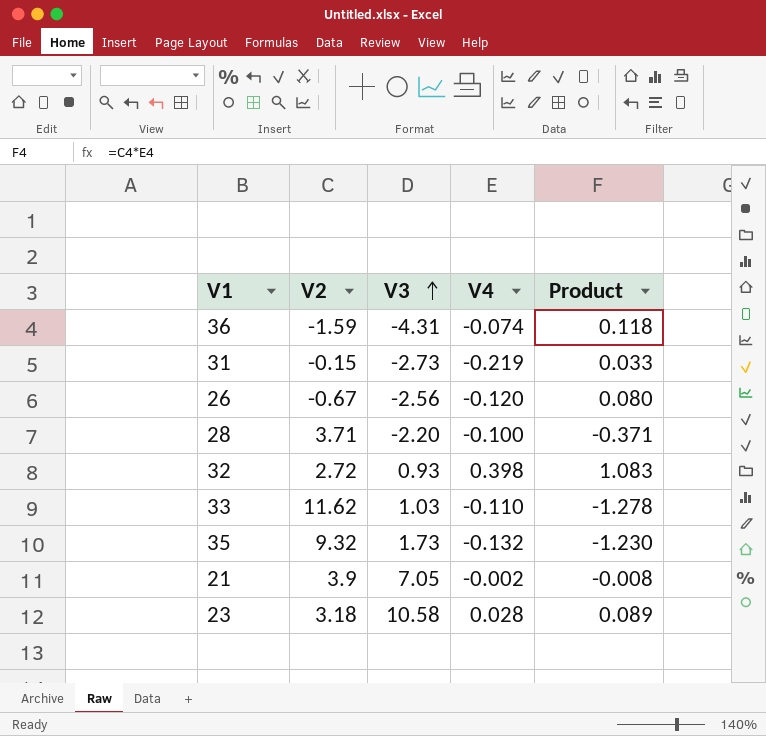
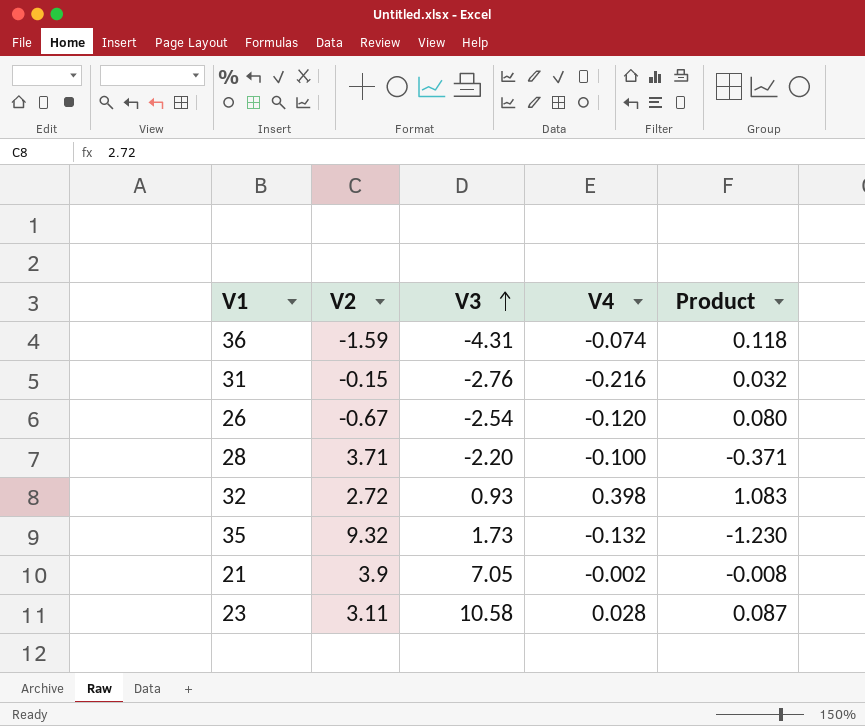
row 33: 11.62 | 1.03 | -0.110 | -1.278 -> none
31 | V3: -2.73 -> -2.76
31 | V4: -0.219 -> -0.216
31 | Product: 0.033 -> 0.032
26 | V3: -2.56 -> -2.54
23 | V2: 3.18 -> 3.11
23 | Product: 0.089 -> 0.087

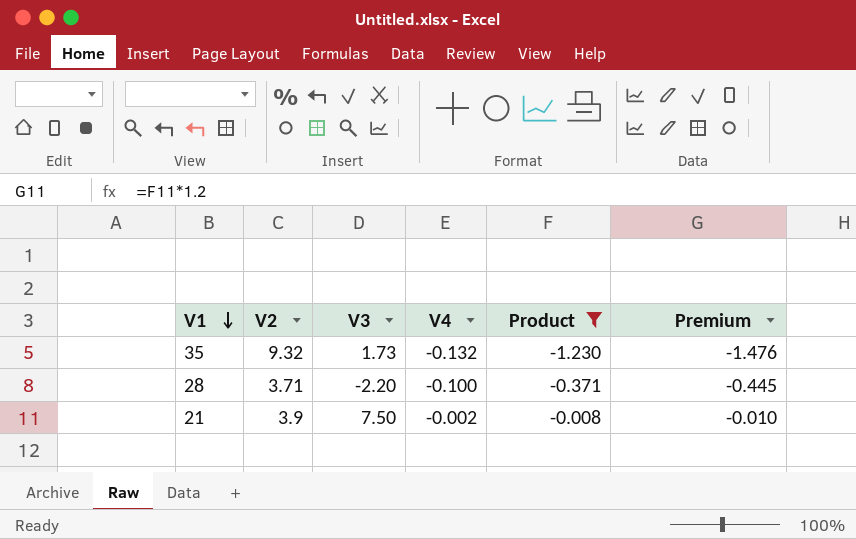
filter: none -> Product <= -0.008
row order: V3 ascending -> V1 descending
column Premium | formula: none -> [Product] * 1.2
21 | V3: 7.05 -> 7.50

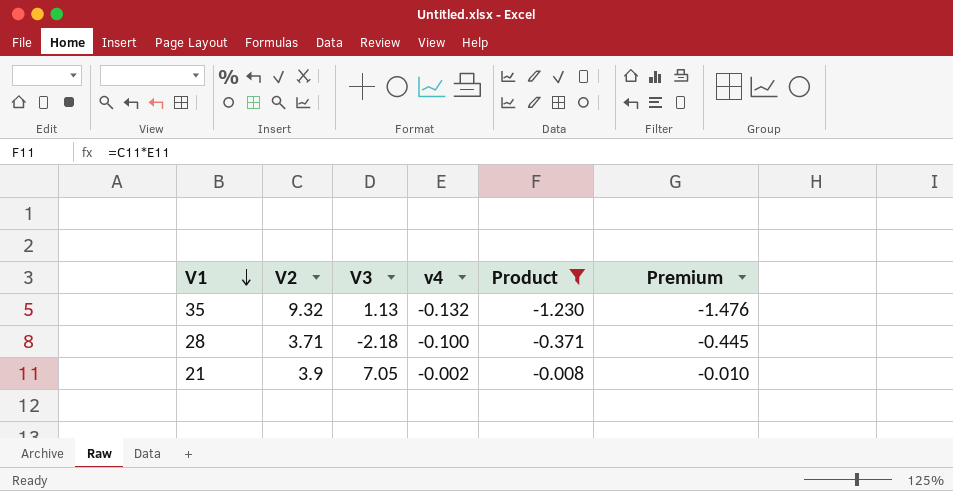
column name: V4 -> v4
35 | V3: 1.73 -> 1.13
28 | V3: -2.20 -> -2.18
21 | V3: 7.50 -> 7.05

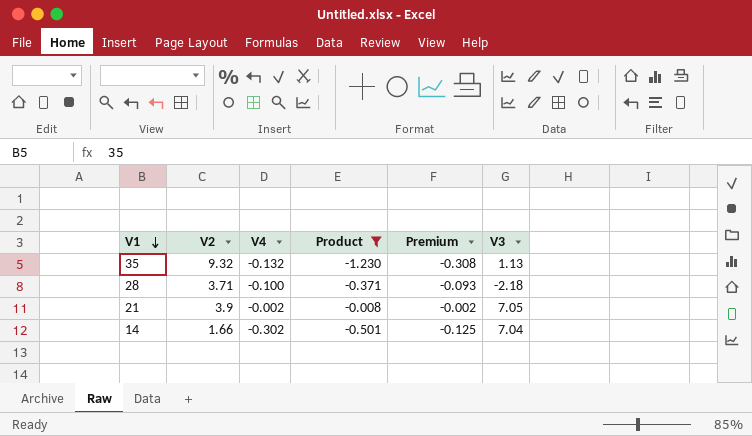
column name: v4 -> V4
column Premium | formula: [Product] * 1.2 -> [Product] * 0.25
column V3 | position: 3 -> 6
row 14: none -> 1.66 | -0.302 | -0.501 | -0.125 | 7.04

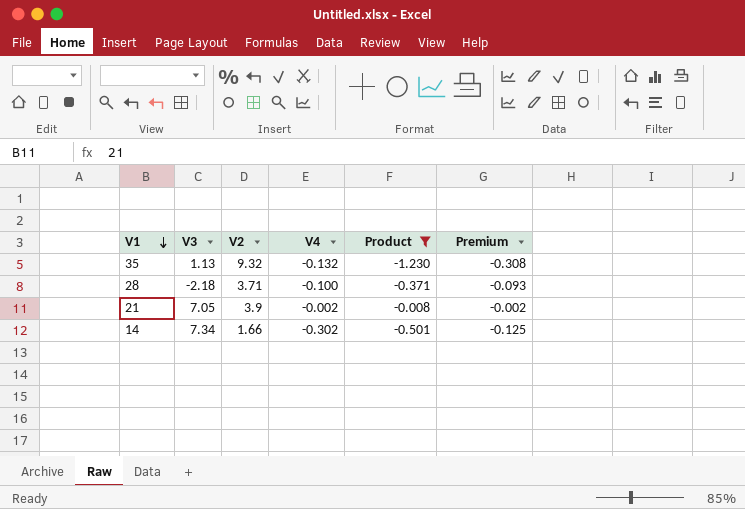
column V3 | position: 6 -> 2
14 | V3: 7.04 -> 7.34

